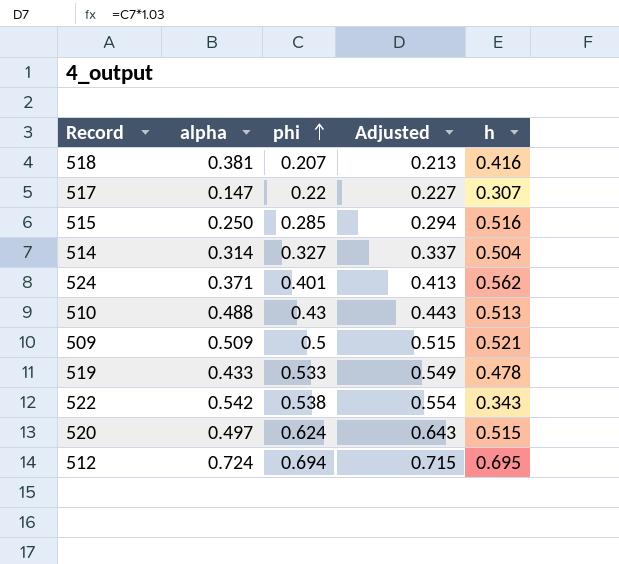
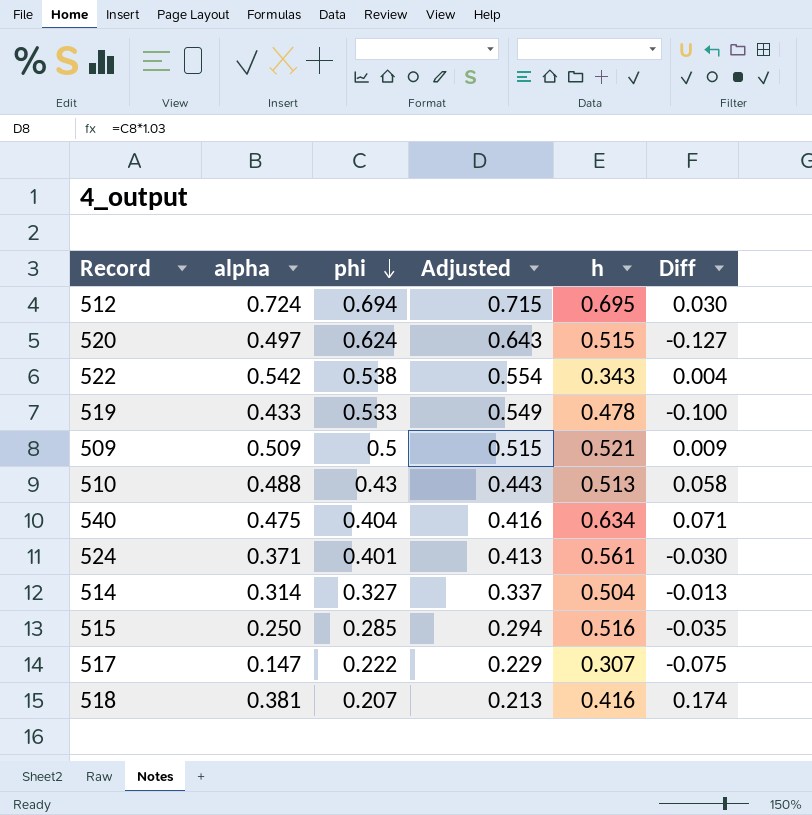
row order: phi ascending -> phi descending
column Diff | formula: none -> [alpha] - [phi]
row 540: none -> 0.475 | 0.404 | 0.416 | 0.634 | 0.071
524 | h: 0.562 -> 0.561
517 | phi: 0.22 -> 0.222
517 | Adjusted: 0.227 -> 0.229

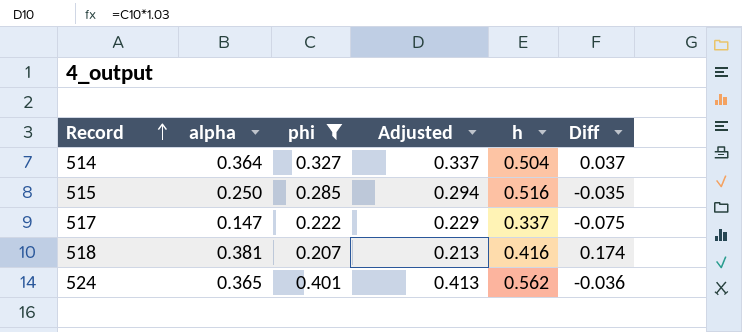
filter: none -> phi <= 0.401
row order: phi descending -> Record ascending
514 | alpha: 0.314 -> 0.364
514 | Diff: -0.013 -> 0.037
517 | h: 0.307 -> 0.337
524 | alpha: 0.371 -> 0.365
524 | h: 0.561 -> 0.562
524 | Diff: -0.030 -> -0.036

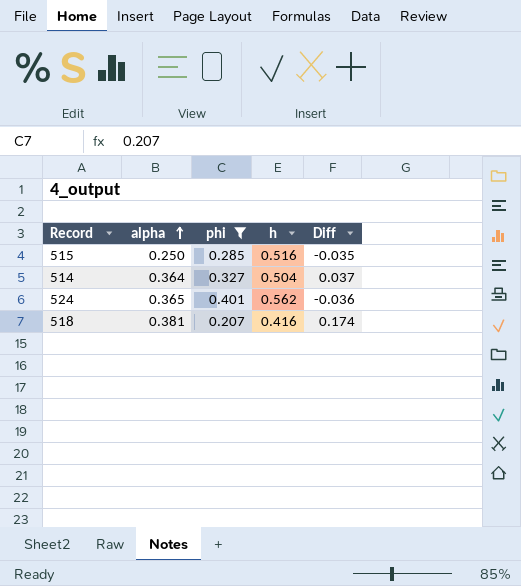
row order: Record ascending -> alpha ascending
column Adjusted | formula: [phi] * 1.03 -> none
row 517: 0.147 | 0.222 | 0.229 | 0.337 | -0.075 -> none

